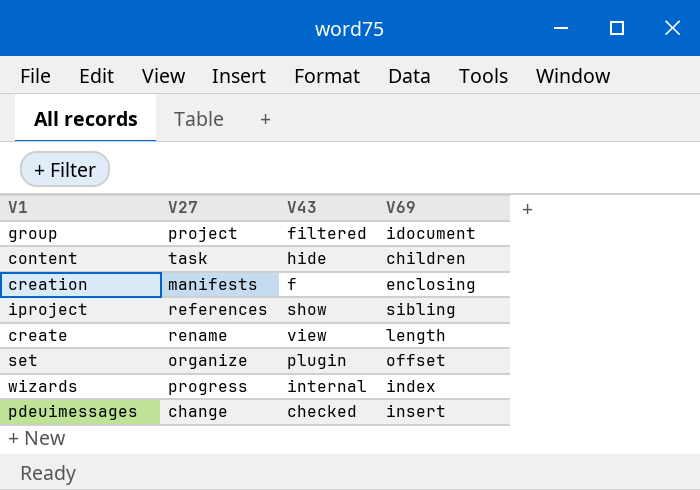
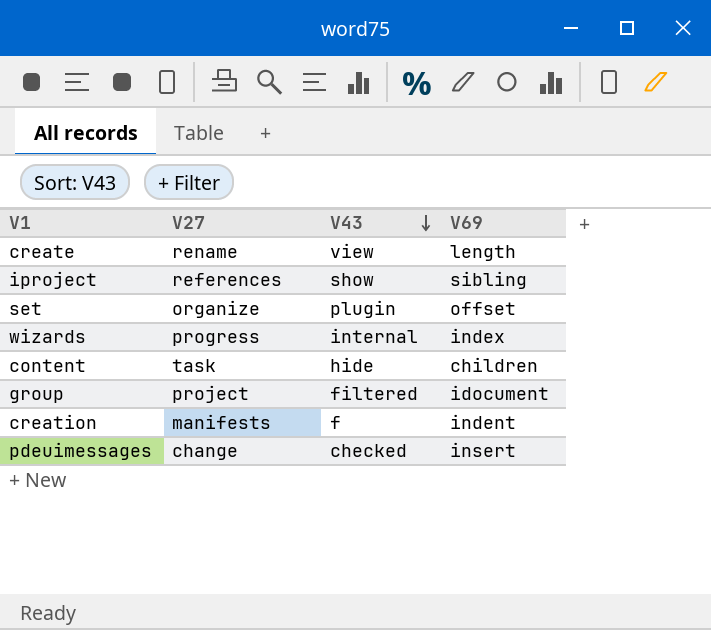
row order: none -> V43 descending
creation | V69: enclosing -> indent

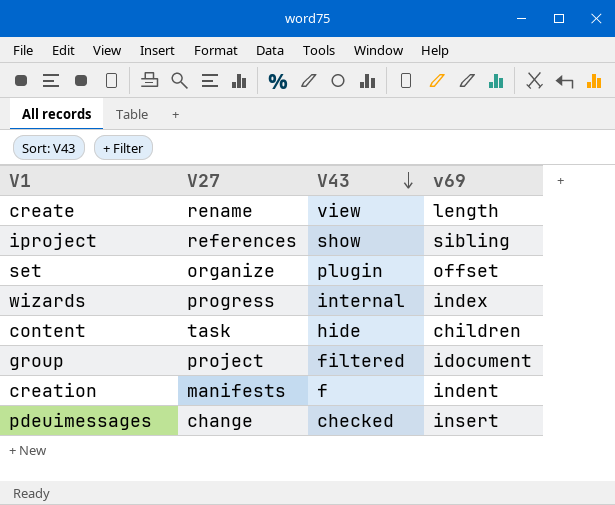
column name: V69 -> v69

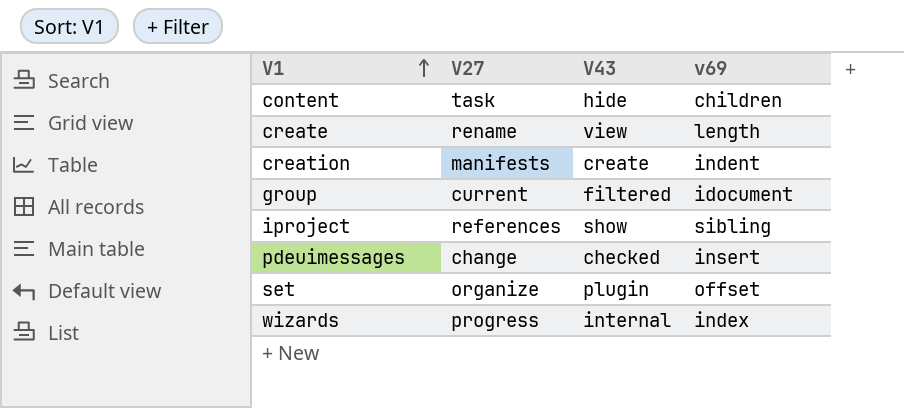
row order: V43 descending -> V1 ascending
creation | V43: f -> create
group | V27: project -> current

